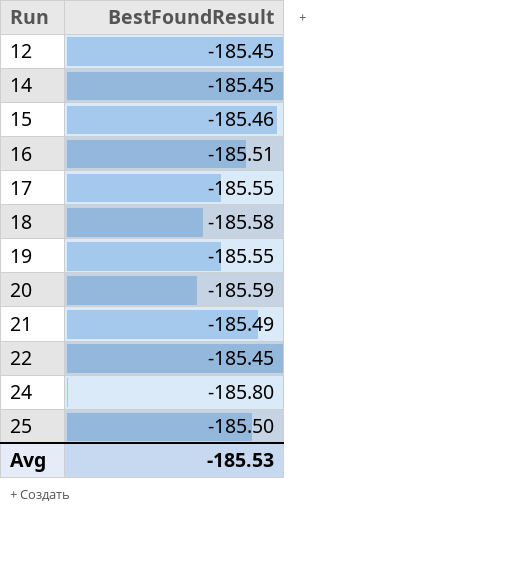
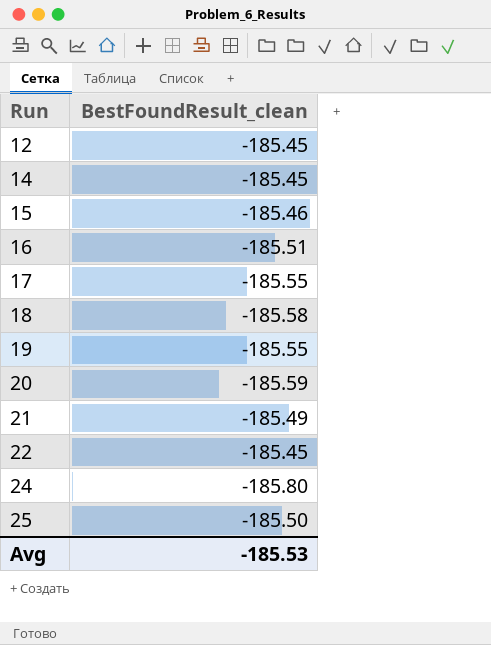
column name: BestFoundResult -> BestFoundResult_clean

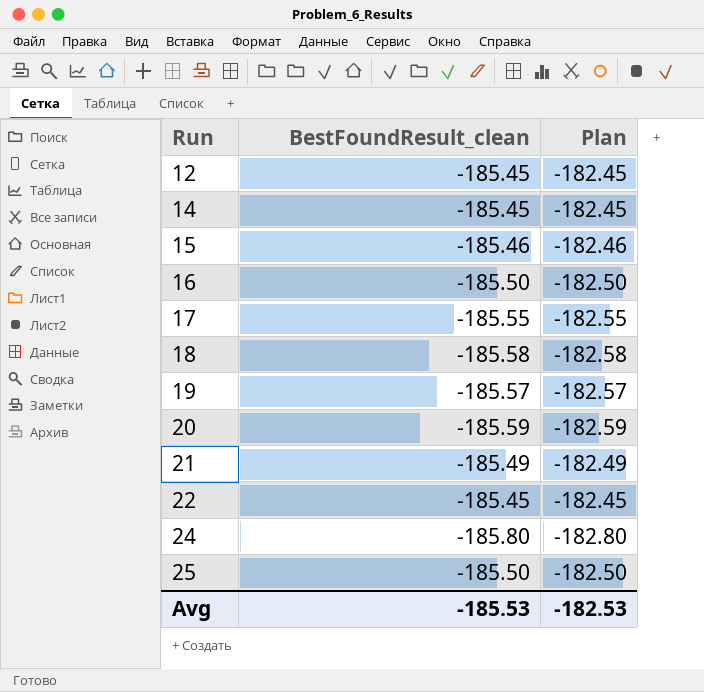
column Plan | formula: none -> [BestFoundResult_clean] + 3
16 | BestFoundResult_clean: -185.51 -> -185.50
19 | BestFoundResult_clean: -185.55 -> -185.57

